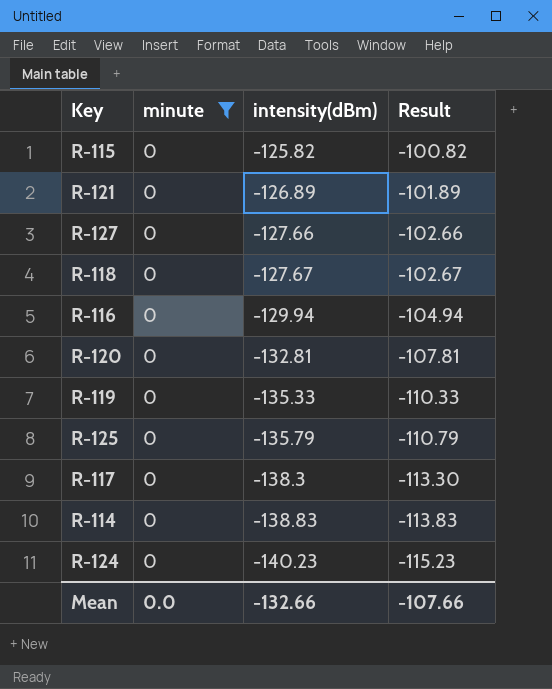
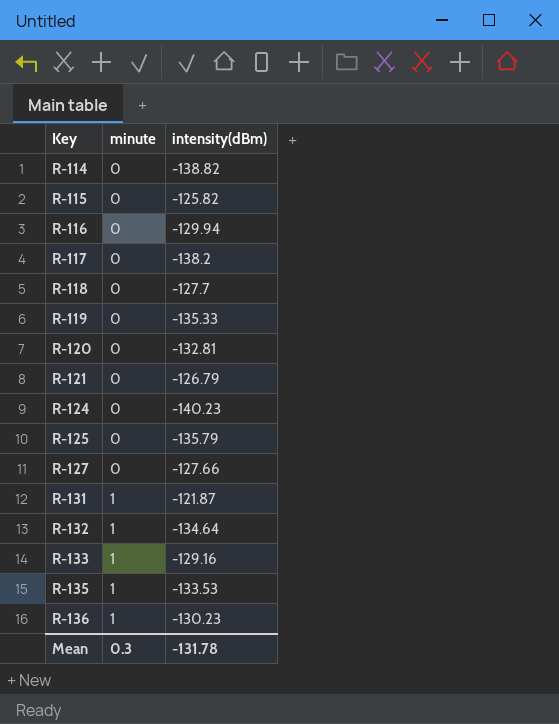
filter: minute = 0 -> none
row order: intensity(dBm) descending -> Key ascending
column Result | formula: [intensity(dBm)] + 25 -> none
R-114 | intensity(dBm): -138.83 -> -138.82
R-117 | intensity(dBm): -138.3 -> -138.2
R-118 | intensity(dBm): -127.67 -> -127.7
R-121 | intensity(dBm): -126.89 -> -126.79
Mean | minute: 0.0 -> 0.3
Mean | intensity(dBm): -132.66 -> -131.78

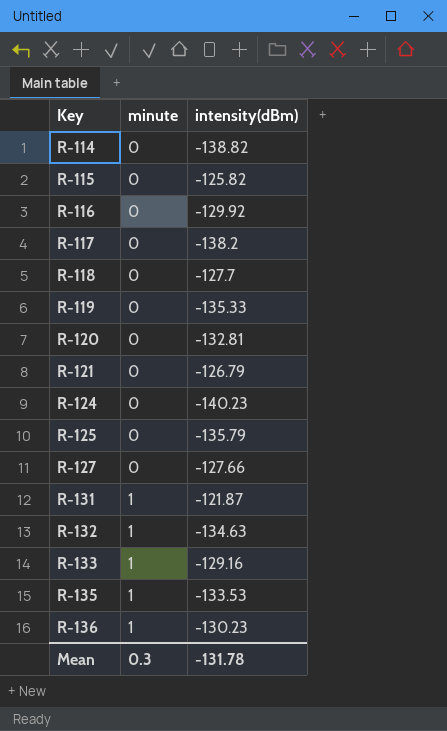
R-116 | intensity(dBm): -129.94 -> -129.92
R-132 | intensity(dBm): -134.64 -> -134.63

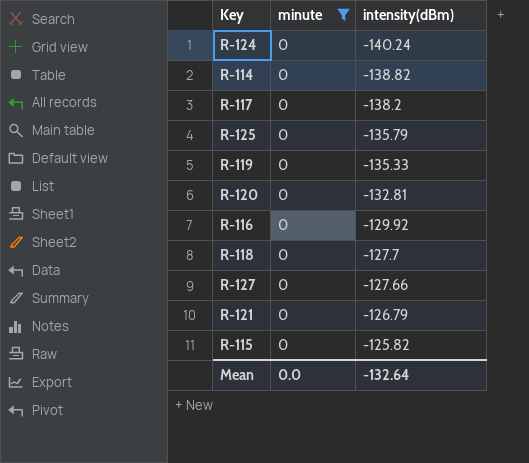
filter: none -> minute = 0
row order: Key ascending -> intensity(dBm) ascending
R-124 | intensity(dBm): -140.23 -> -140.24
Mean | minute: 0.3 -> 0.0
Mean | intensity(dBm): -131.78 -> -132.64

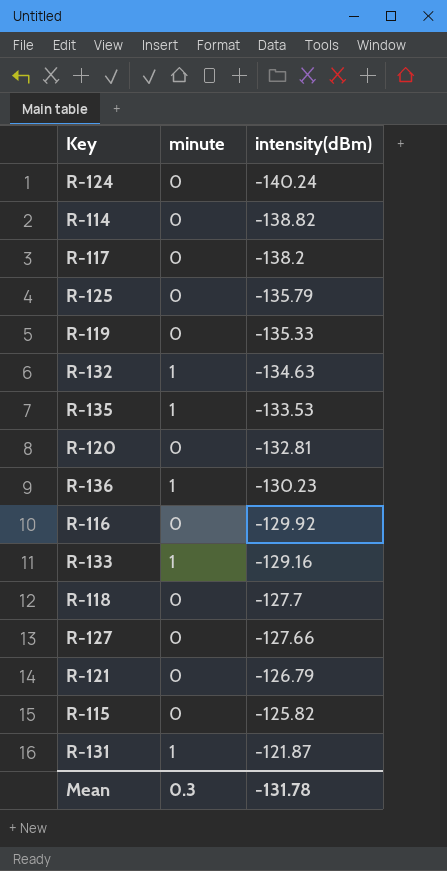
filter: minute = 0 -> none
Mean | minute: 0.0 -> 0.3
Mean | intensity(dBm): -132.64 -> -131.78

